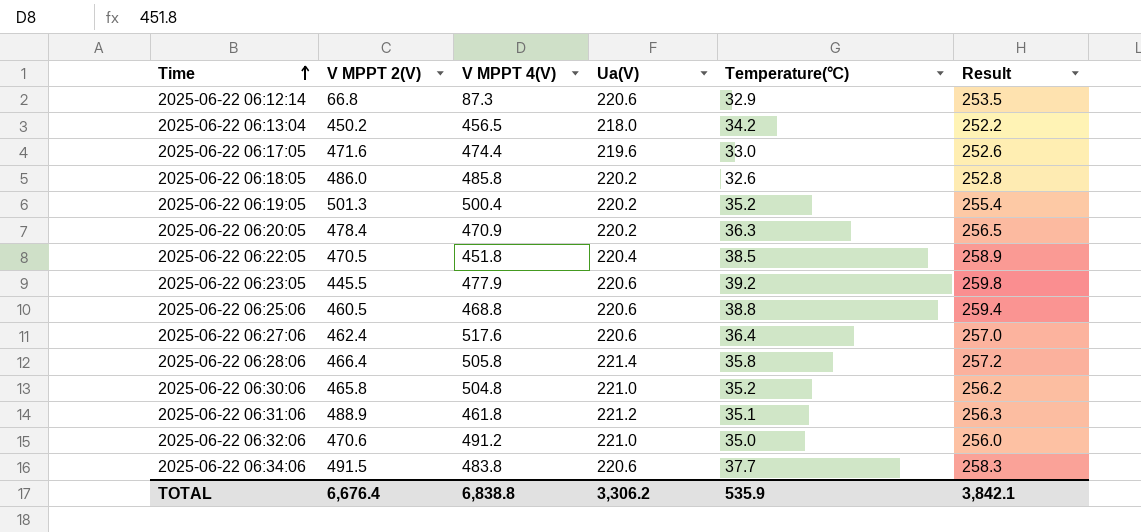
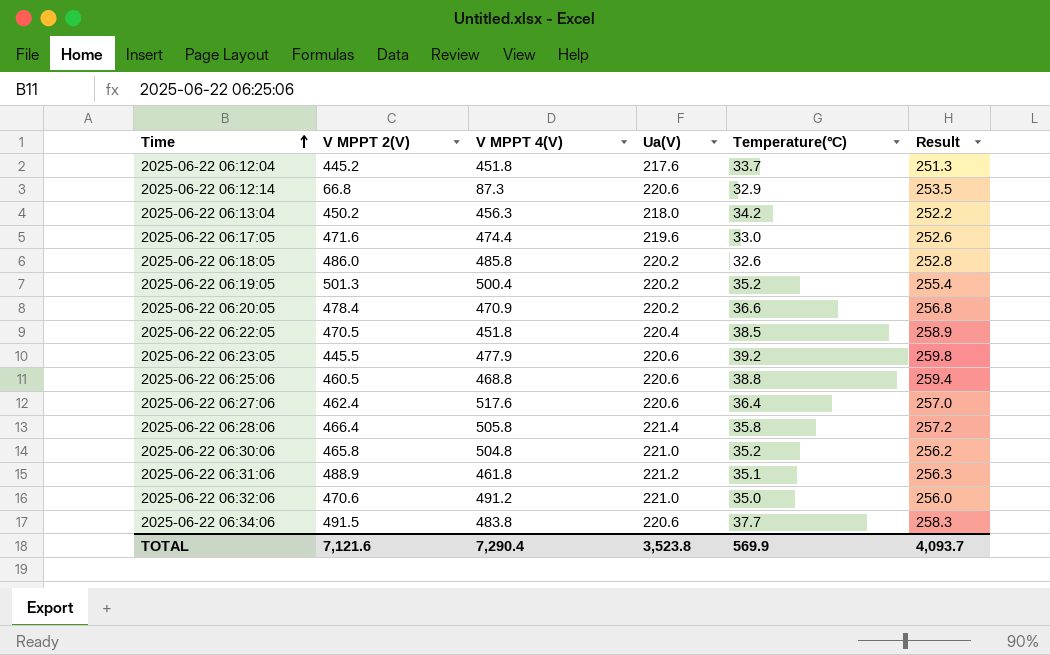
row 2025-06-22 06:12:04: none -> 445.2 | 451.8 | 217.6 | 33.7 | 251.3
2025-06-22 06:13:04 | V MPPT 4(V): 456.5 -> 456.3
2025-06-22 06:20:05 | Temperature(℃): 36.3 -> 36.6
2025-06-22 06:20:05 | Result: 256.5 -> 256.8
TOTAL | V MPPT 2(V): 6,676.4 -> 7,121.6
TOTAL | V MPPT 4(V): 6,838.8 -> 7,290.4
TOTAL | Ua(V): 3,306.2 -> 3,523.8
TOTAL | Temperature(℃): 535.9 -> 569.9
TOTAL | Result: 3,842.1 -> 4,093.7

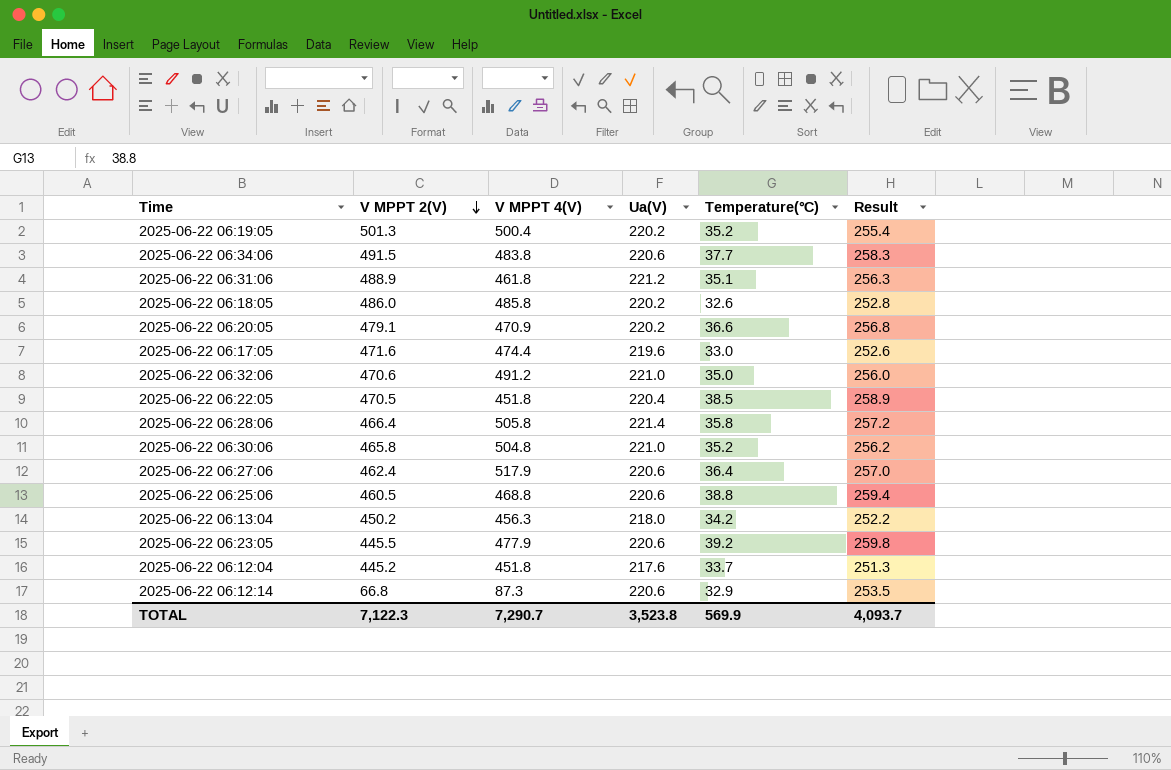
row order: Time ascending -> V MPPT 2(V) descending
2025-06-22 06:20:05 | V MPPT 2(V): 478.4 -> 479.1
2025-06-22 06:27:06 | V MPPT 4(V): 517.6 -> 517.9
TOTAL | V MPPT 2(V): 7,121.6 -> 7,122.3
TOTAL | V MPPT 4(V): 7,290.4 -> 7,290.7

